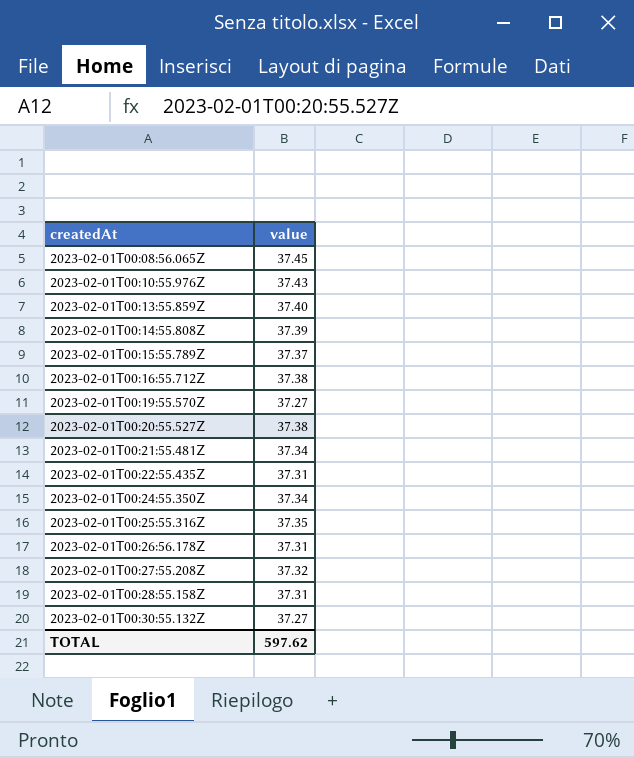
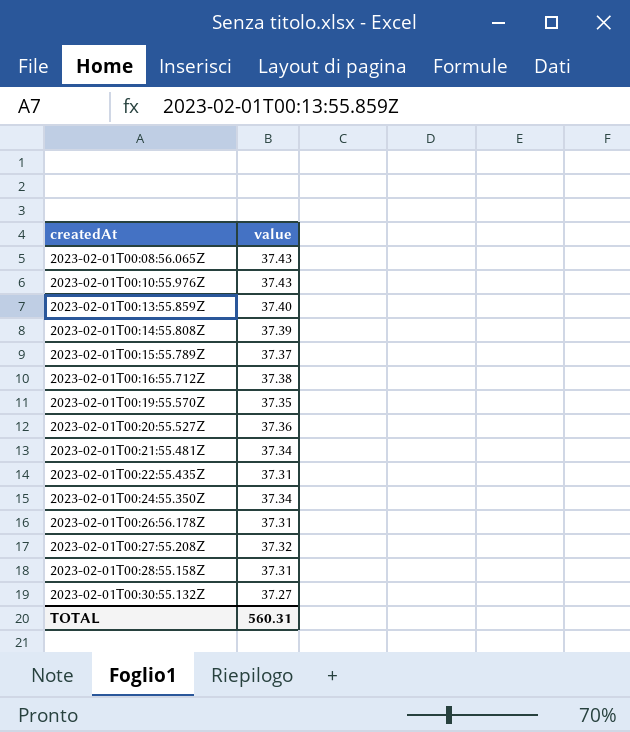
row 2023-02-01T00:25:55.316Z: 37.35 -> none
2023-02-01T00:08:56.065Z | value: 37.45 -> 37.43
2023-02-01T00:19:55.570Z | value: 37.27 -> 37.35
2023-02-01T00:20:55.527Z | value: 37.38 -> 37.36
TOTAL | value: 597.62 -> 560.31

